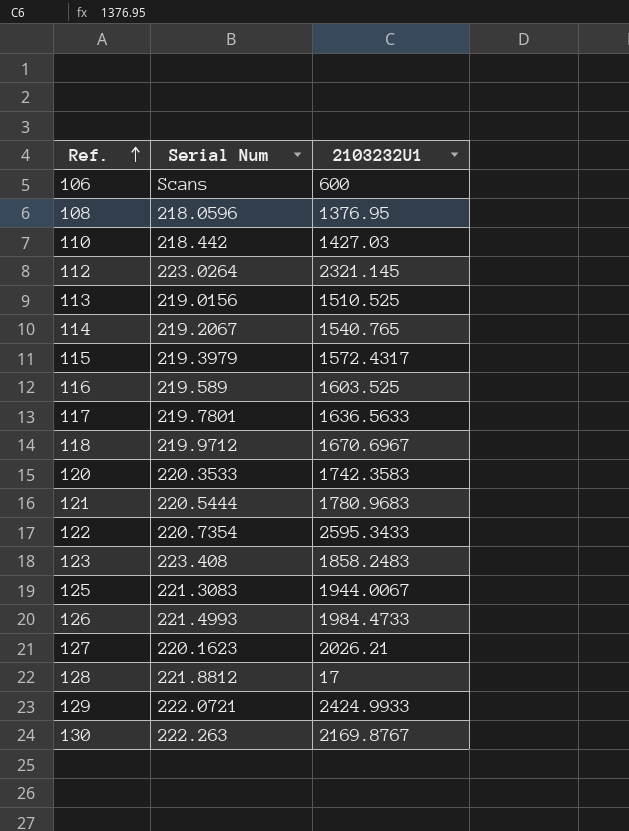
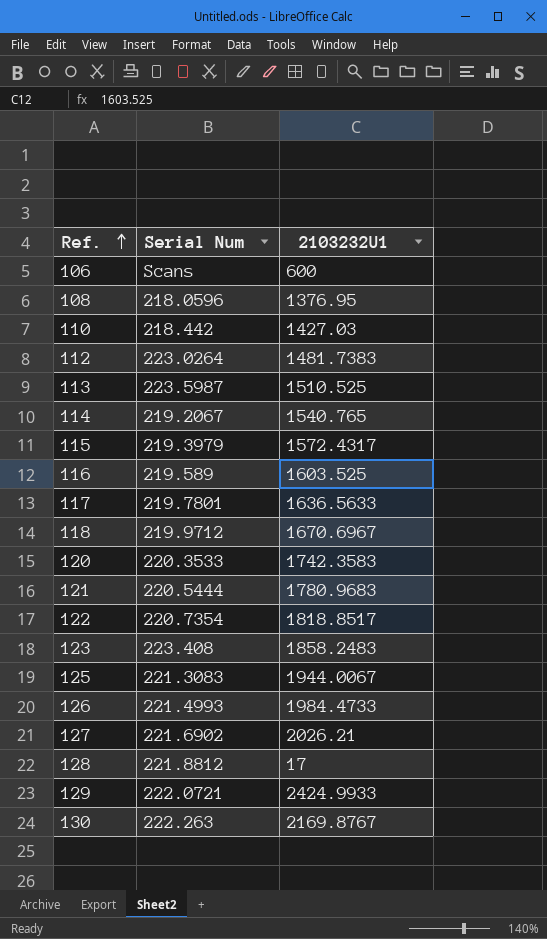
112 | 2103232U1: 2321.145 -> 1481.7383
113 | Serial Num: 219.0156 -> 223.5987
122 | 2103232U1: 2595.3433 -> 1818.8517
127 | Serial Num: 220.1623 -> 221.6902

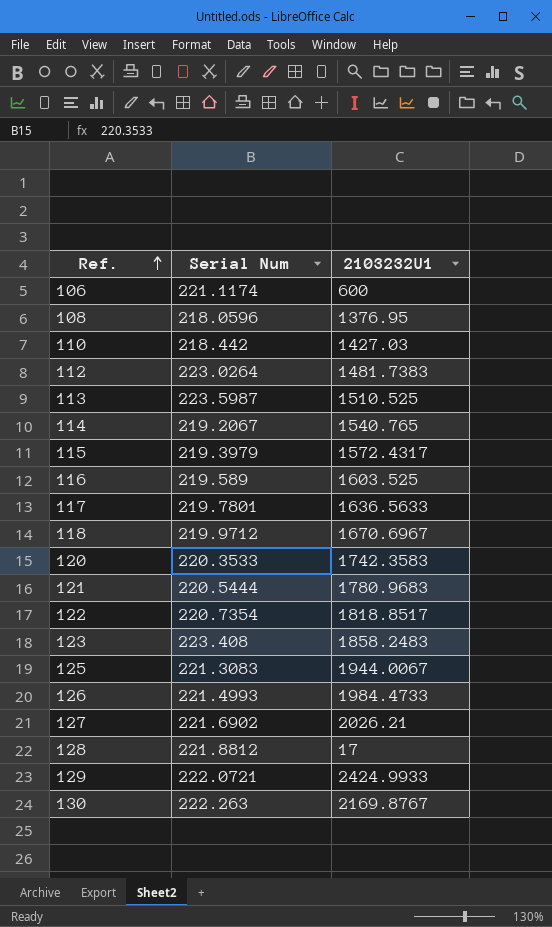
106 | Serial Num: Scans -> 221.1174

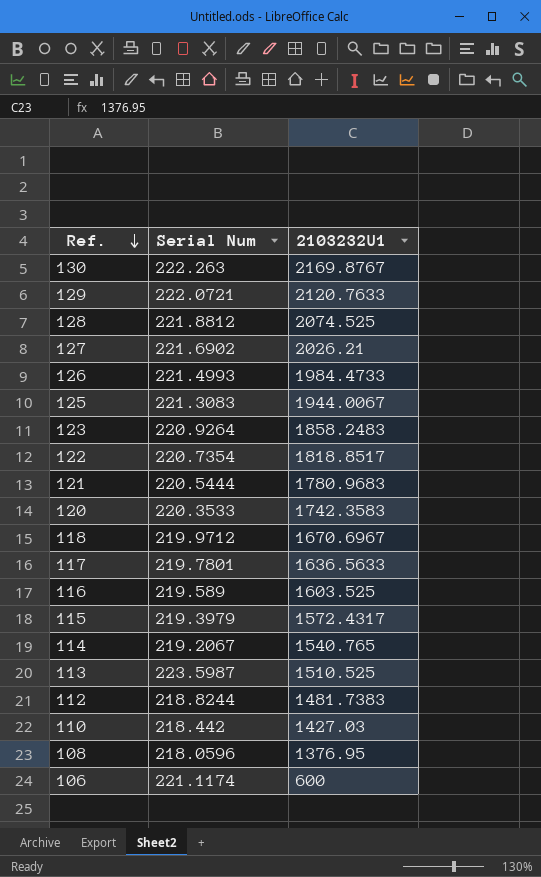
row order: Ref. ascending -> Ref. descending
129 | 2103232U1: 2424.9933 -> 2120.7633
128 | 2103232U1: 17 -> 2074.525
123 | Serial Num: 223.408 -> 220.9264
112 | Serial Num: 223.0264 -> 218.8244

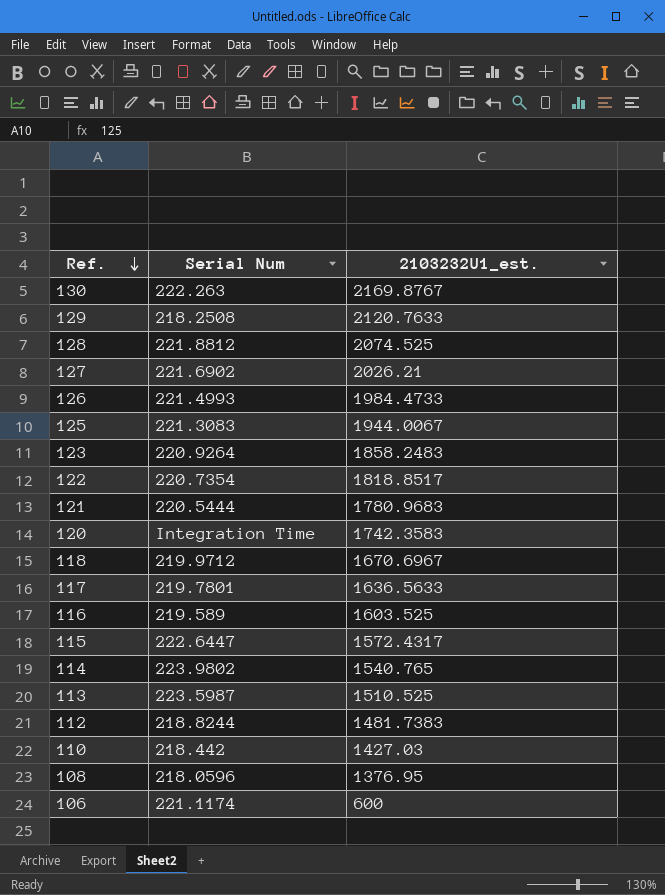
column name: 2103232U1 -> 2103232U1_est.
129 | Serial Num: 222.0721 -> 218.2508
120 | Serial Num: 220.3533 -> Integration Time
115 | Serial Num: 219.3979 -> 222.6447
114 | Serial Num: 219.2067 -> 223.9802

